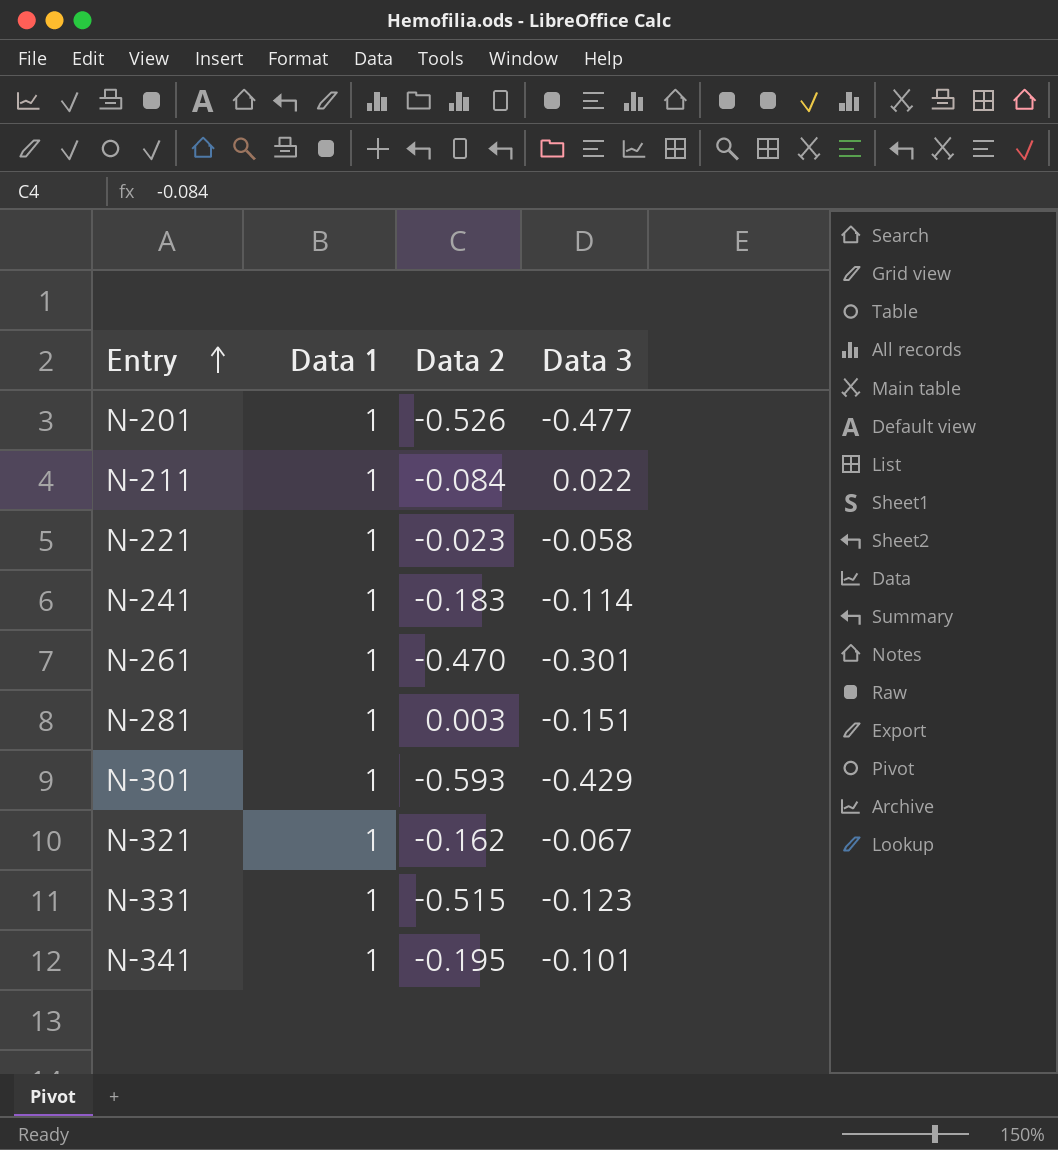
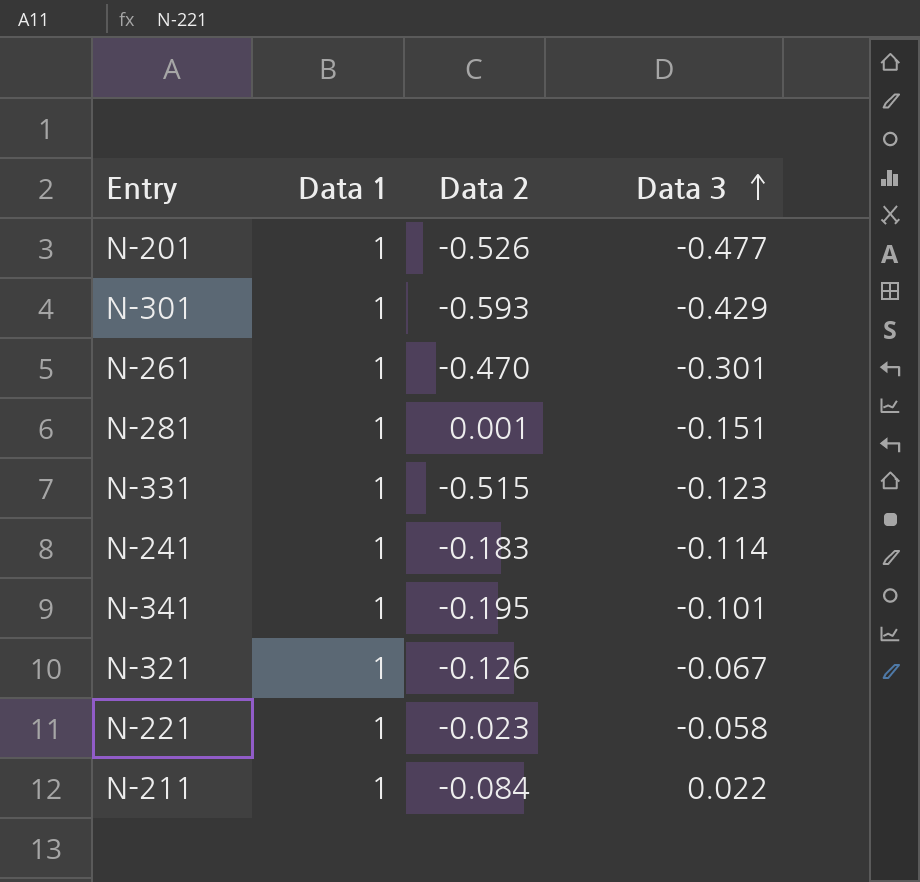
row order: Entry ascending -> Data 3 ascending
N-281 | Data 2: 0.003 -> 0.001
N-321 | Data 2: -0.162 -> -0.126

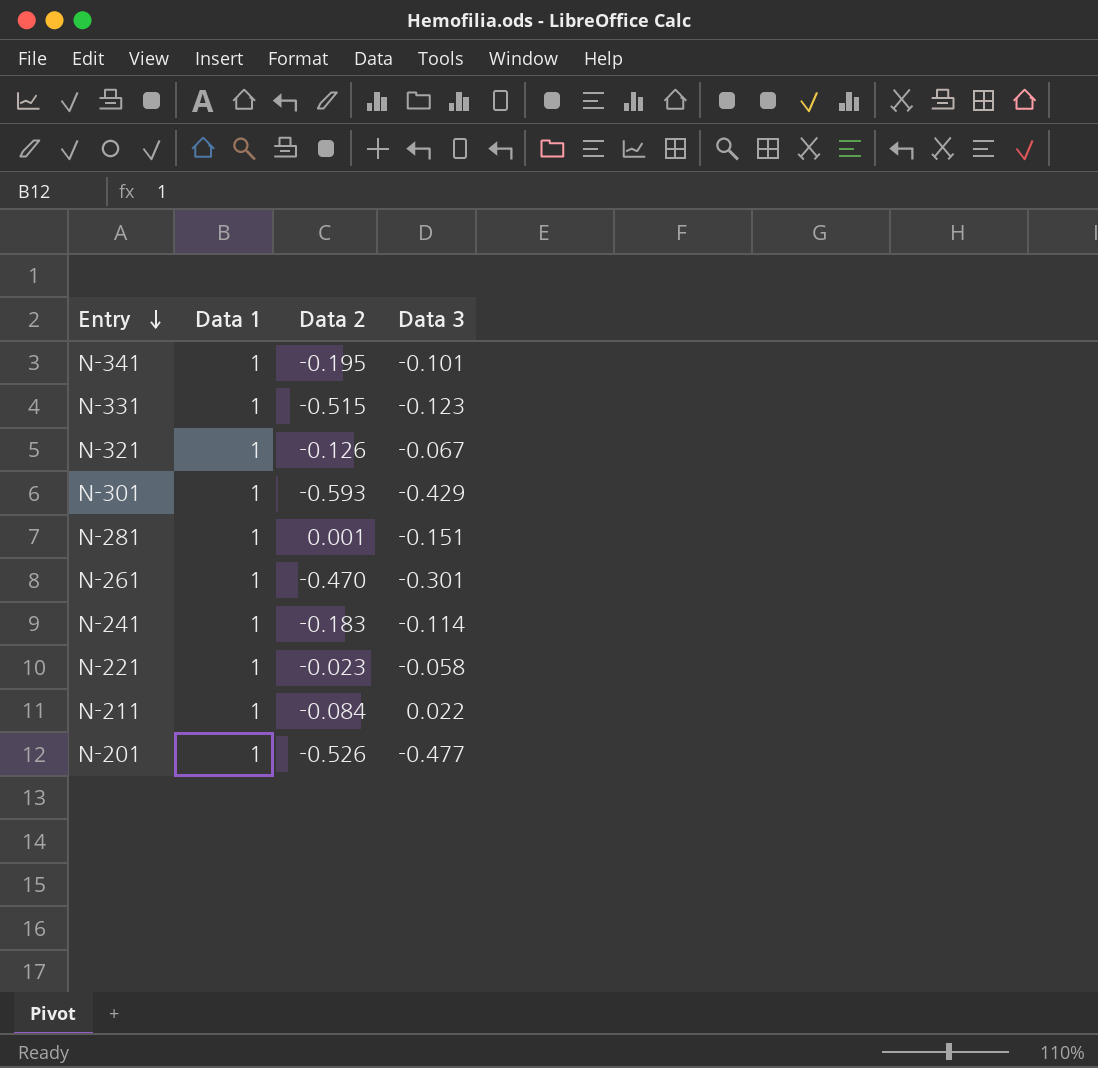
row order: Data 3 ascending -> Entry descending

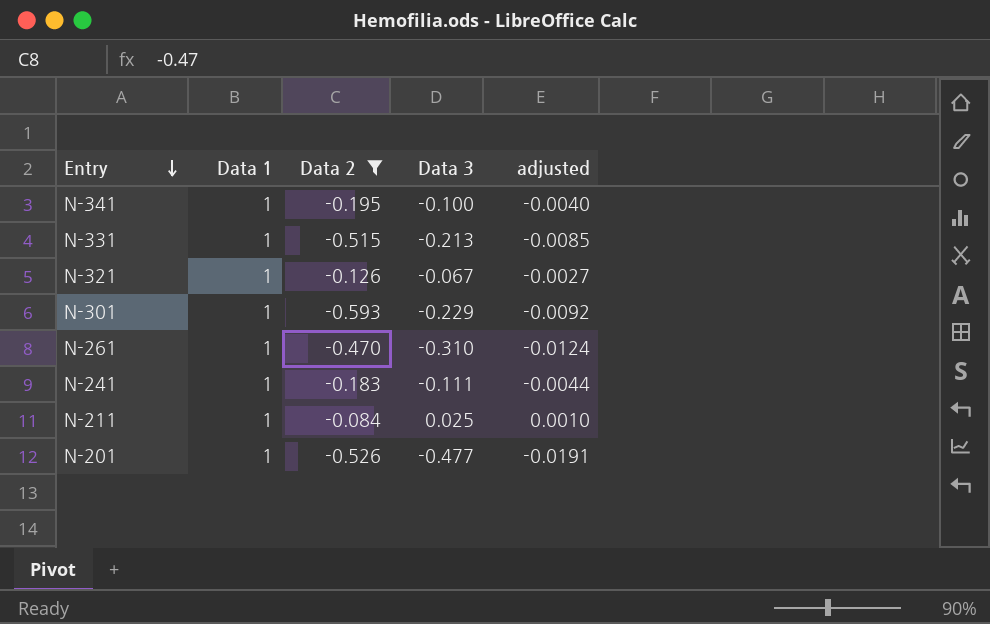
filter: none -> Data 2 <= -0.084
column adjusted | formula: none -> [Data 3] * 0.04
N-341 | Data 3: -0.101 -> -0.100
N-331 | Data 3: -0.123 -> -0.213
N-301 | Data 3: -0.429 -> -0.229
N-261 | Data 3: -0.301 -> -0.310
N-241 | Data 3: -0.114 -> -0.111
N-211 | Data 3: 0.022 -> 0.025

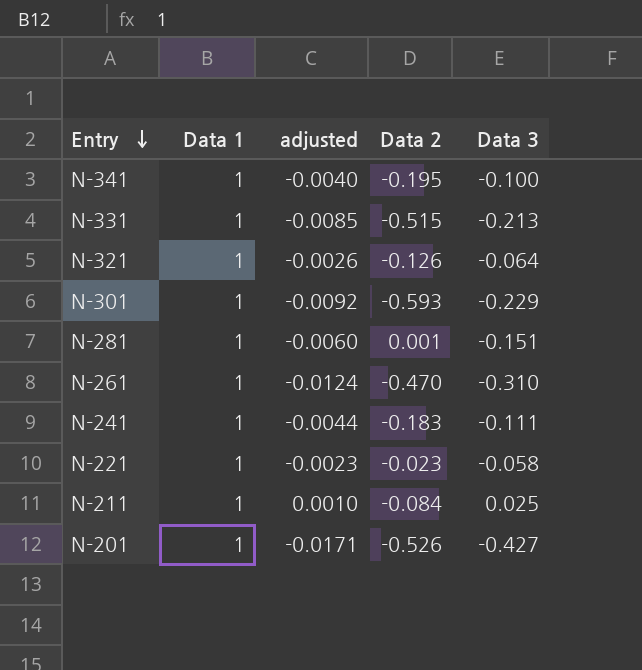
filter: Data 2 <= -0.084 -> none
column adjusted | position: 5 -> 3
N-321 | adjusted: -0.0027 -> -0.0026
N-321 | Data 3: -0.067 -> -0.064
N-201 | adjusted: -0.0191 -> -0.0171
N-201 | Data 3: -0.477 -> -0.427

